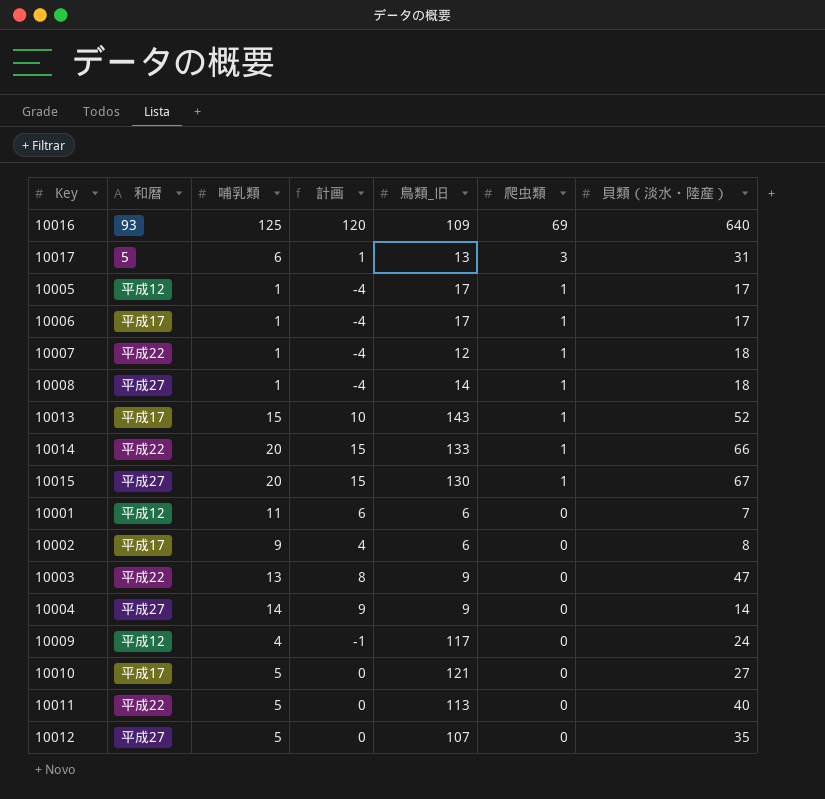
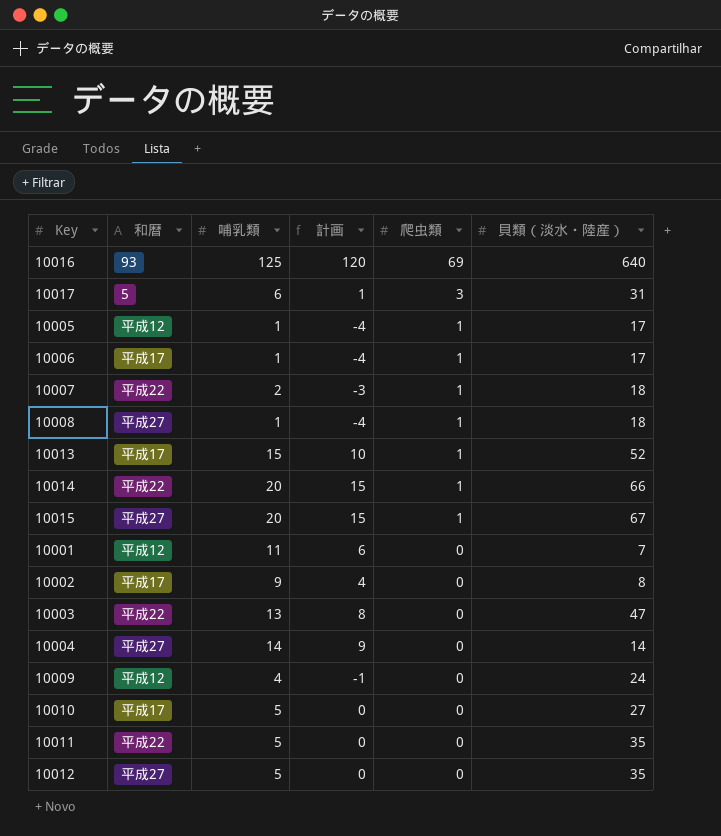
column 鳥類_旧 | position: 5 -> none
10007 | 哺乳類: 1 -> 2
10007 | 計画: -4 -> -3
10011 | 貝類（淡水・陸産）: 40 -> 35

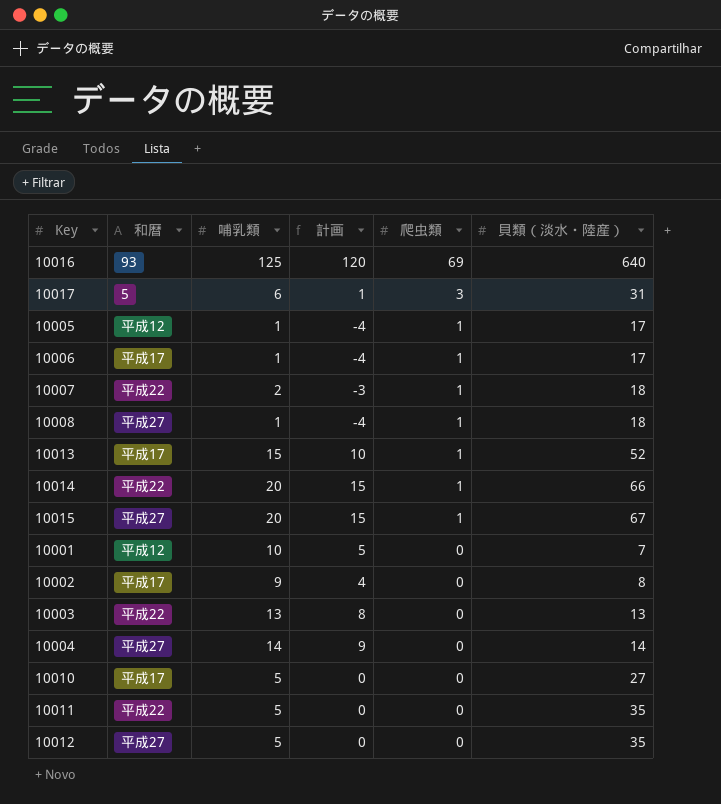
row 10009: 平成12 | 4 | -1 | 0 | 24 -> none
10001 | 哺乳類: 11 -> 10
10001 | 計画: 6 -> 5
10003 | 貝類（淡水・陸産）: 47 -> 13

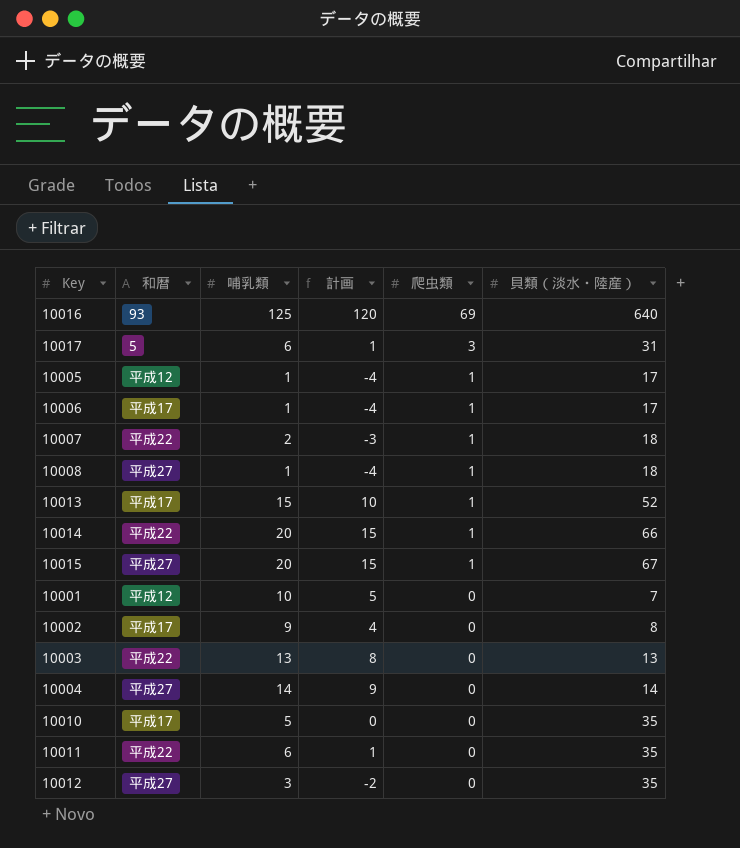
10010 | 貝類（淡水・陸産）: 27 -> 35
10011 | 哺乳類: 5 -> 6
10011 | 計画: 0 -> 1
10012 | 哺乳類: 5 -> 3
10012 | 計画: 0 -> -2

